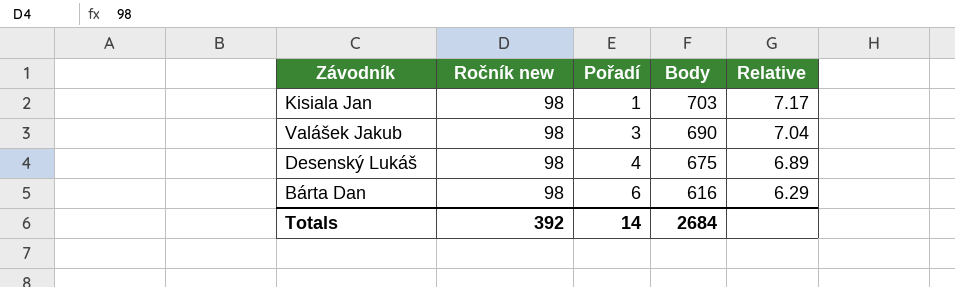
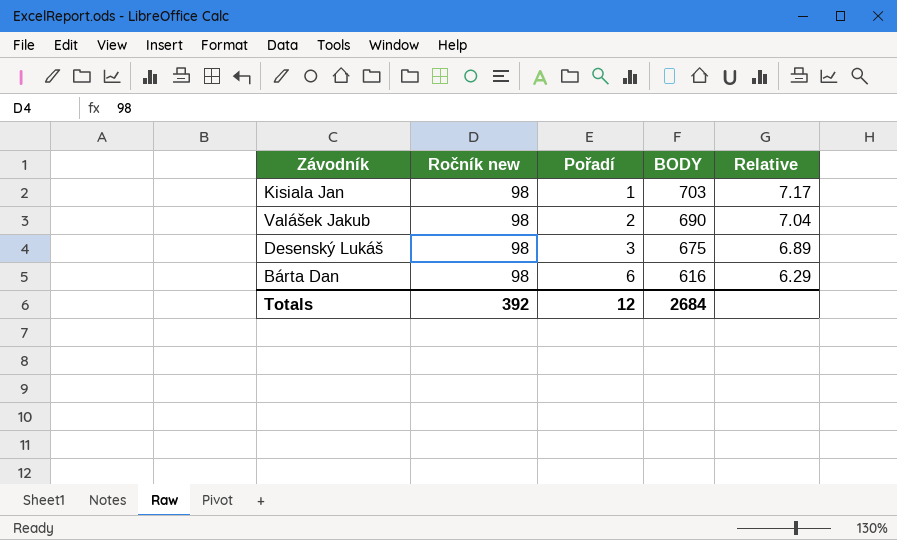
column name: Body -> BODY
Valášek Jakub | Pořadí: 3 -> 2
Desenský Lukáš | Pořadí: 4 -> 3
Totals | Pořadí: 14 -> 12

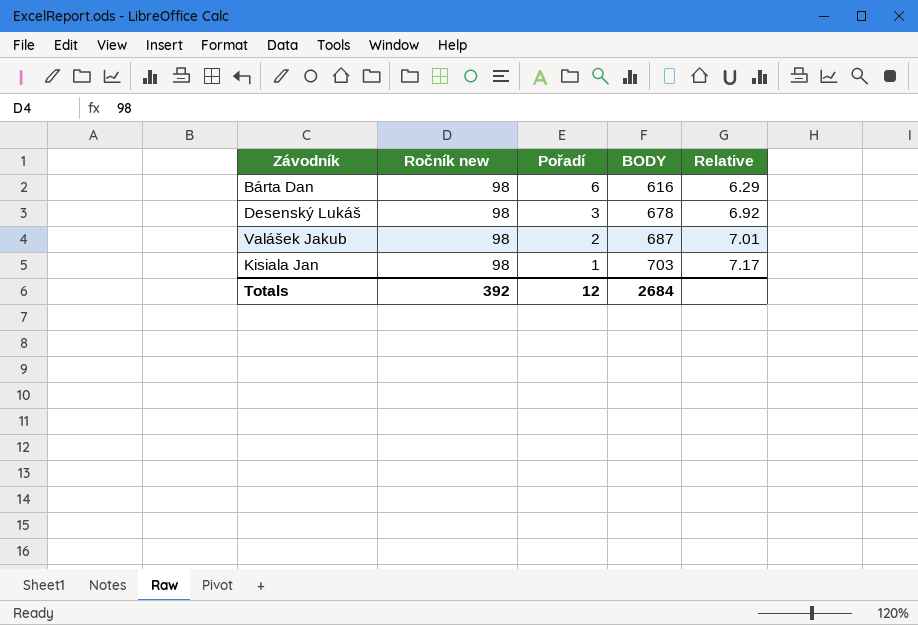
row order: Pořadí ascending -> Pořadí descending
Desenský Lukáš | BODY: 675 -> 678
Desenský Lukáš | Relative: 6.89 -> 6.92
Valášek Jakub | BODY: 690 -> 687
Valášek Jakub | Relative: 7.04 -> 7.01

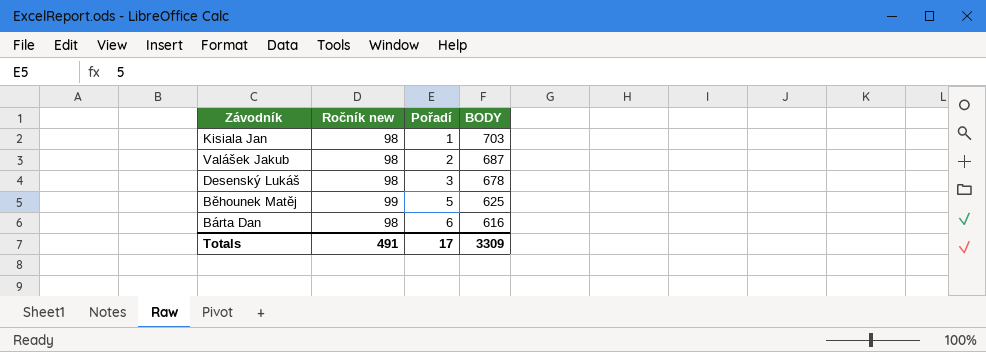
row order: Pořadí descending -> Pořadí ascending
column Relative | formula: [BODY] / [Ročník new] -> none
row Běhounek Matěj: none -> 99 | 5 | 625
Totals | Ročník new: 392 -> 491
Totals | Pořadí: 12 -> 17
Totals | BODY: 2684 -> 3309

